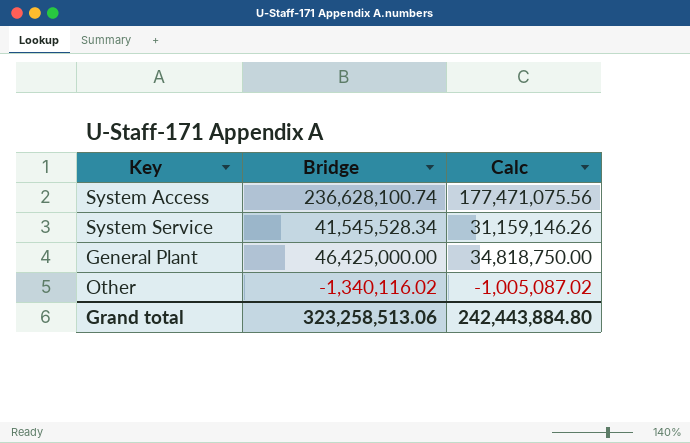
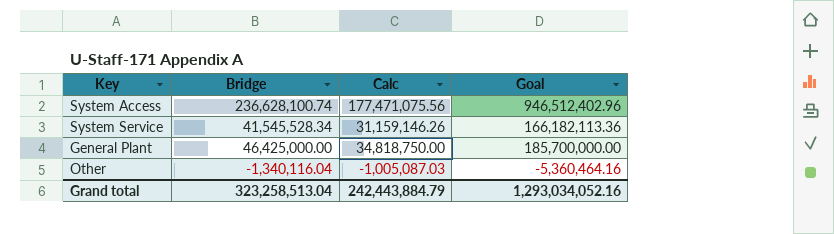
column Goal | formula: none -> [Bridge] * 4
Other | Bridge: -1,340,116.02 -> -1,340,116.04
Other | Calc: -1,005,087.02 -> -1,005,087.03
Grand total | Bridge: 323,258,513.06 -> 323,258,513.04
Grand total | Calc: 242,443,884.80 -> 242,443,884.79

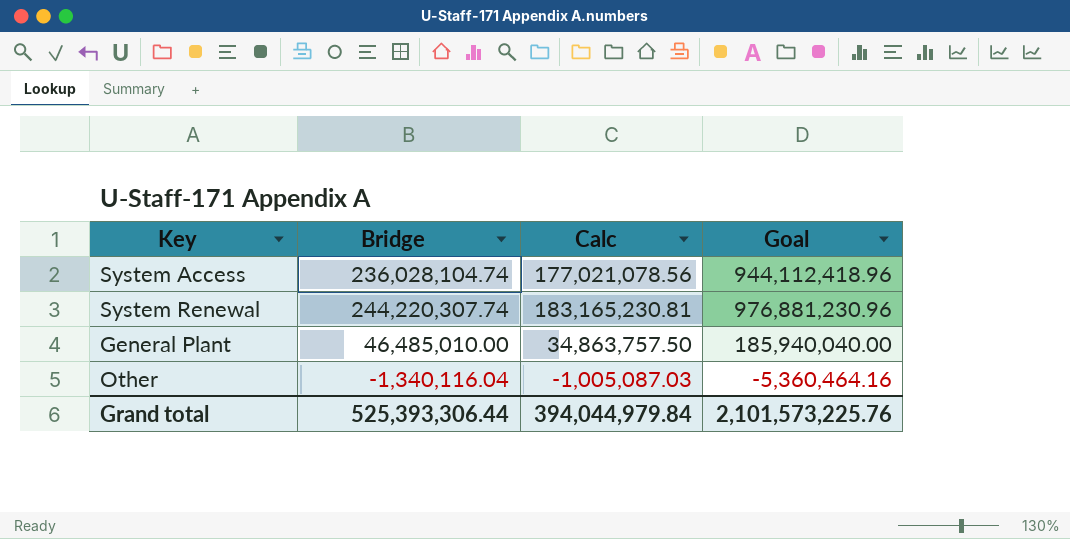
row System Service: 41,545,528.34 | 31,159,146.26 | 166,182,113.36 -> none
System Access | Bridge: 236,628,100.74 -> 236,028,104.74
System Access | Calc: 177,471,075.56 -> 177,021,078.56
System Access | Goal: 946,512,402.96 -> 944,112,418.96
row System Renewal: none -> 244,220,307.74 | 183,165,230.81 | 976,881,230.96
General Plant | Bridge: 46,425,000.00 -> 46,485,010.00
General Plant | Calc: 34,818,750.00 -> 34,863,757.50
General Plant | Goal: 185,700,000.00 -> 185,940,040.00
Grand total | Bridge: 323,258,513.04 -> 525,393,306.44
Grand total | Calc: 242,443,884.79 -> 394,044,979.84
Grand total | Goal: 1,293,034,052.16 -> 2,101,573,225.76

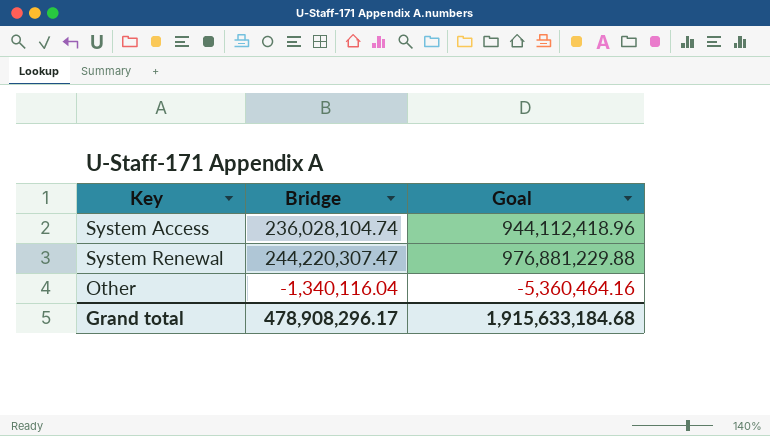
column Calc | formula: [Bridge] * 0.75 -> none
row General Plant: 46,485,010.00 | 34,863,757.50 | 185,940,040.00 -> none
System Renewal | Bridge: 244,220,307.74 -> 244,220,307.47
System Renewal | Goal: 976,881,230.96 -> 976,881,229.88
Grand total | Bridge: 525,393,306.44 -> 478,908,296.17
Grand total | Goal: 2,101,573,225.76 -> 1,915,633,184.68

